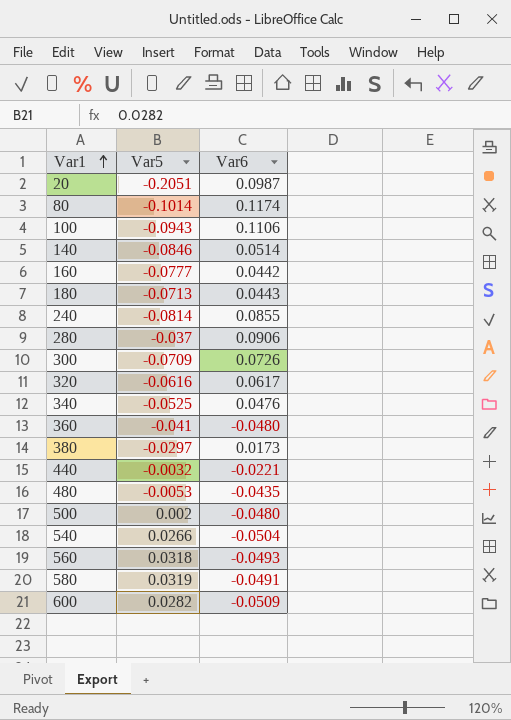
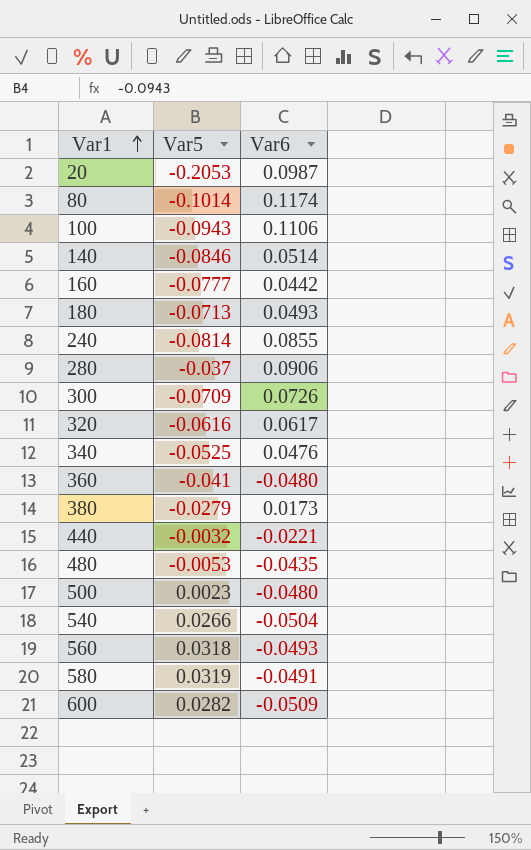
20 | Var5: -0.2051 -> -0.2053
180 | Var6: 0.0443 -> 0.0493
380 | Var5: -0.0297 -> -0.0279
500 | Var5: 0.002 -> 0.0023

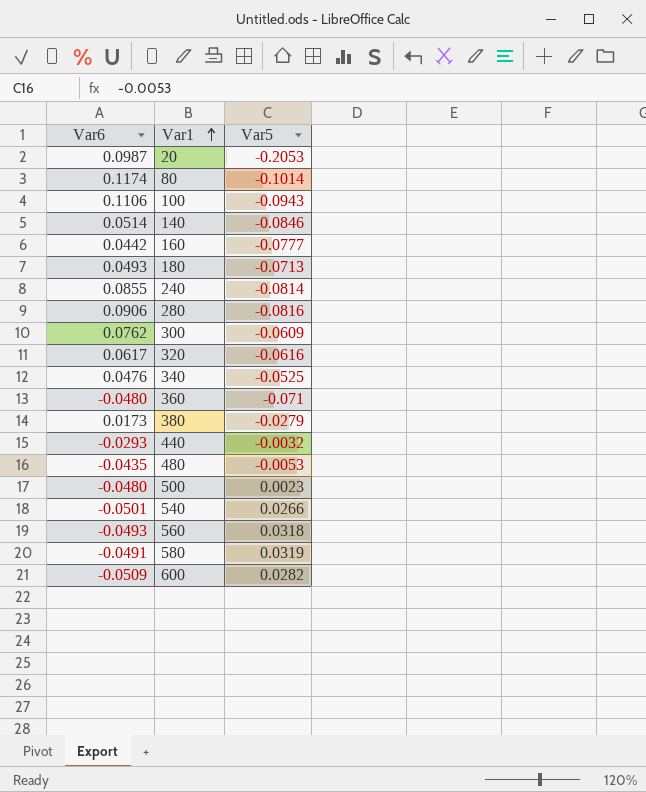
column Var6 | position: 3 -> 1
280 | Var5: -0.037 -> -0.0816
300 | Var6: 0.0726 -> 0.0762
300 | Var5: -0.0709 -> -0.0609
360 | Var5: -0.041 -> -0.071
440 | Var6: -0.0221 -> -0.0293
540 | Var6: -0.0504 -> -0.0501

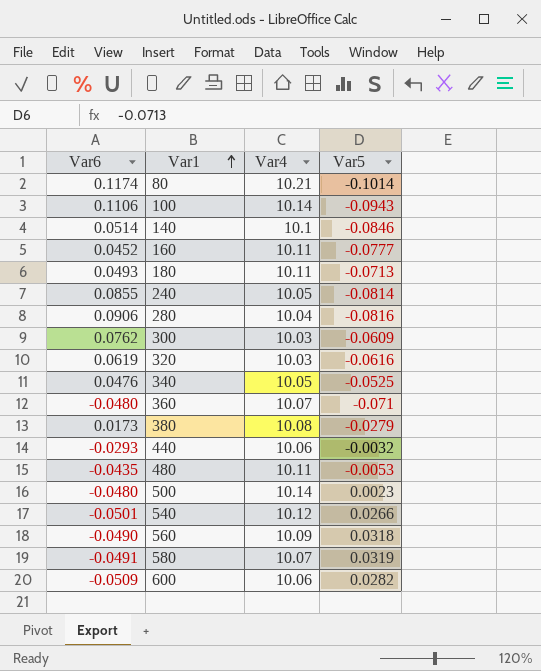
column Var4 | position: none -> 3
row 20: 0.0987 | -0.2053 -> none
160 | Var6: 0.0442 -> 0.0452
320 | Var6: 0.0617 -> 0.0619
560 | Var6: -0.0493 -> -0.0490

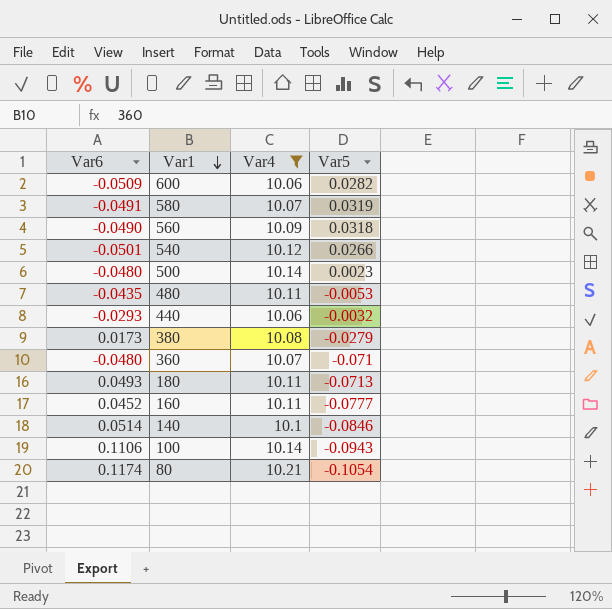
filter: none -> Var4 >= 10.06
row order: Var1 ascending -> Var1 descending
80 | Var5: -0.1014 -> -0.1054

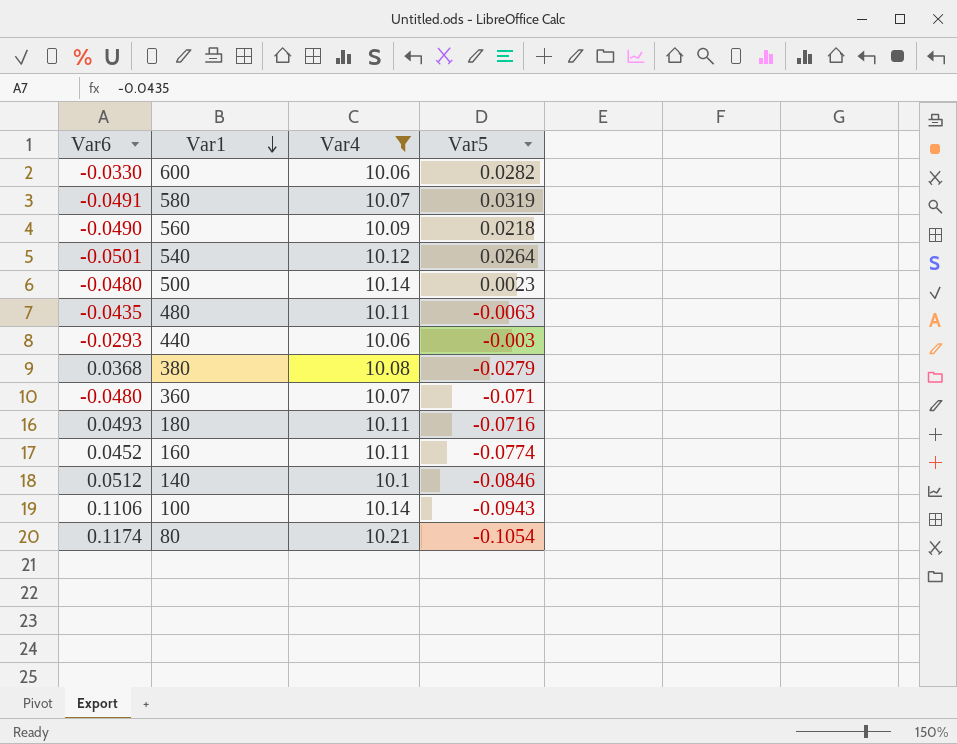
600 | Var6: -0.0509 -> -0.0330
560 | Var5: 0.0318 -> 0.0218
540 | Var5: 0.0266 -> 0.0264
480 | Var5: -0.0053 -> -0.0063
440 | Var5: -0.0032 -> -0.003
380 | Var6: 0.0173 -> 0.0368
180 | Var5: -0.0713 -> -0.0716
160 | Var5: -0.0777 -> -0.0774
140 | Var6: 0.0514 -> 0.0512

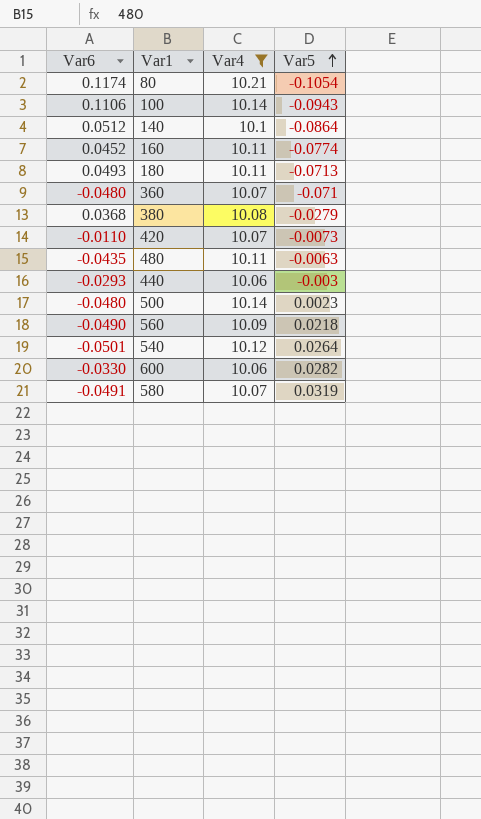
row order: Var1 descending -> Var5 ascending
140 | Var5: -0.0846 -> -0.0864
180 | Var5: -0.0716 -> -0.0713
row 420: none -> -0.0110 | 10.07 | -0.0073

